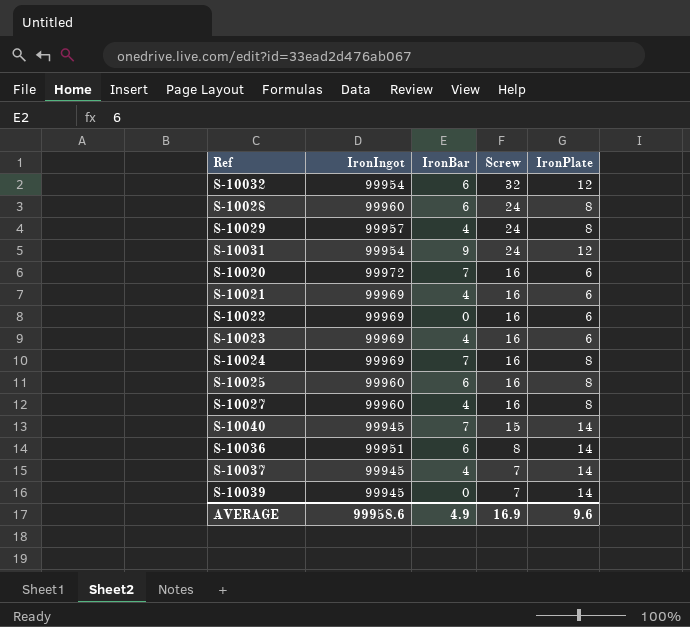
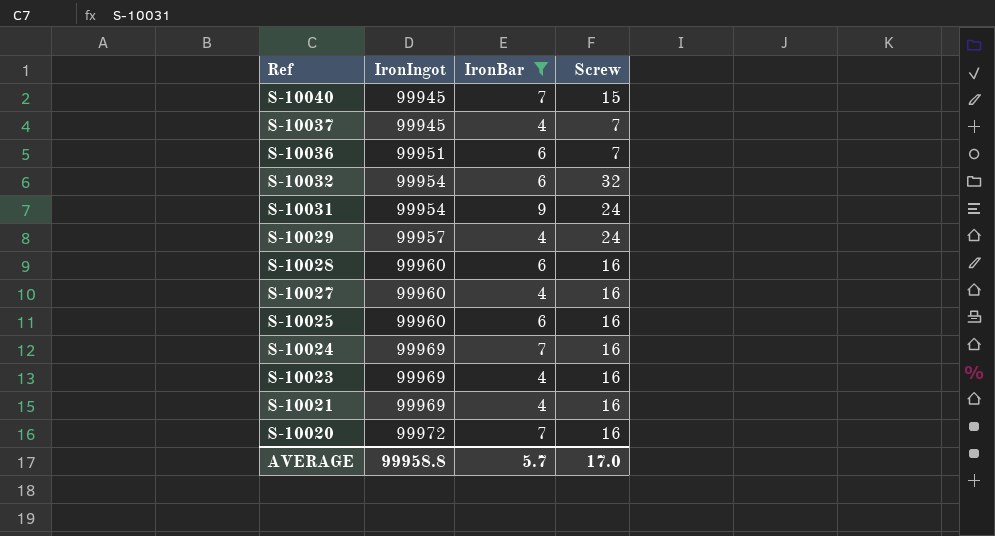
filter: none -> IronBar != 0
row order: Screw descending -> Ref descending
column IronPlate | position: 5 -> none
S-10036 | Screw: 8 -> 7
S-10028 | Screw: 24 -> 16
AVERAGE | IronIngot: 99958.6 -> 99958.8
AVERAGE | IronBar: 4.9 -> 5.7
AVERAGE | Screw: 16.9 -> 17.0

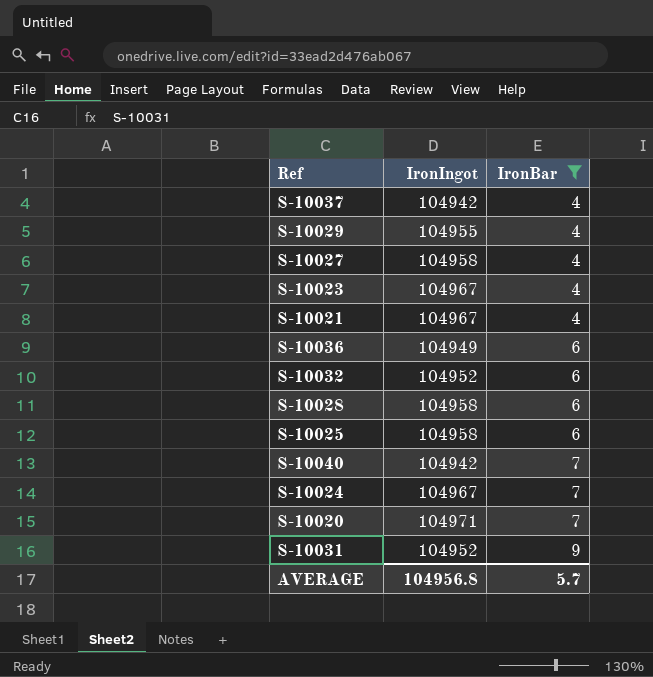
row order: Ref descending -> IronBar ascending
column Screw | position: 4 -> none
S-10037 | IronIngot: 99945 -> 104942
S-10029 | IronIngot: 99957 -> 104955
S-10027 | IronIngot: 99960 -> 104958
S-10023 | IronIngot: 99969 -> 104967
S-10021 | IronIngot: 99969 -> 104967
S-10036 | IronIngot: 99951 -> 104949
S-10032 | IronIngot: 99954 -> 104952
S-10028 | IronIngot: 99960 -> 104958
S-10025 | IronIngot: 99960 -> 104958
S-10040 | IronIngot: 99945 -> 104942
S-10024 | IronIngot: 99969 -> 104967
S-10020 | IronIngot: 99972 -> 104971
S-10031 | IronIngot: 99954 -> 104952
AVERAGE | IronIngot: 99958.8 -> 104956.8

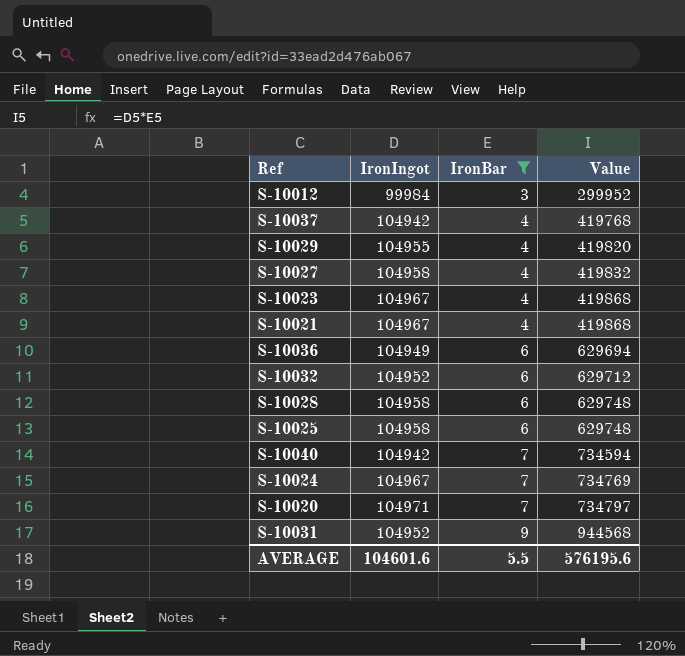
column Value | formula: none -> [IronIngot] * [IronBar]
row S-10012: none -> 99984 | 3 | 299952
AVERAGE | IronIngot: 104956.8 -> 104601.6
AVERAGE | IronBar: 5.7 -> 5.5

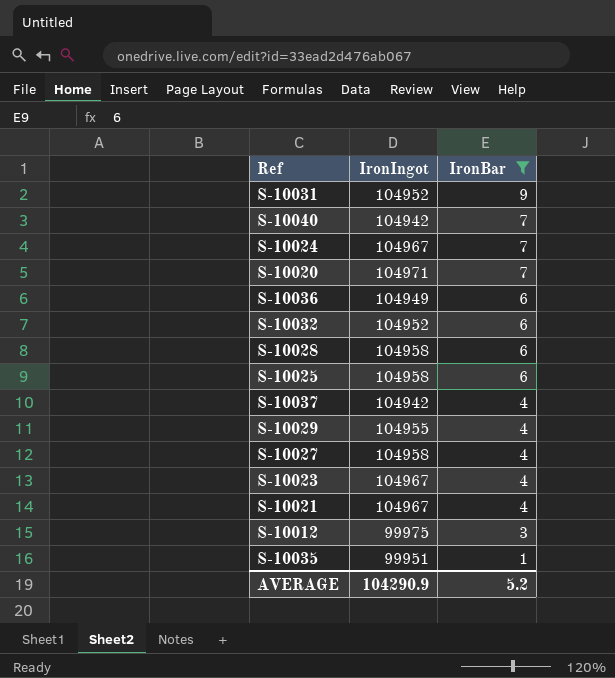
row order: IronBar ascending -> IronBar descending
column Value | formula: [IronIngot] * [IronBar] -> none
S-10012 | IronIngot: 99984 -> 99975
row S-10035: none -> 99951 | 1
AVERAGE | IronIngot: 104601.6 -> 104290.9
AVERAGE | IronBar: 5.5 -> 5.2

